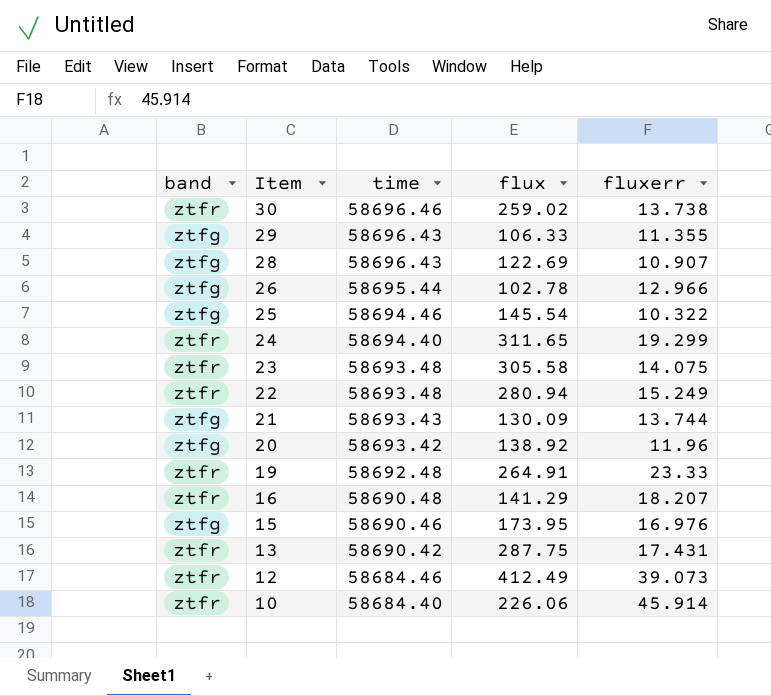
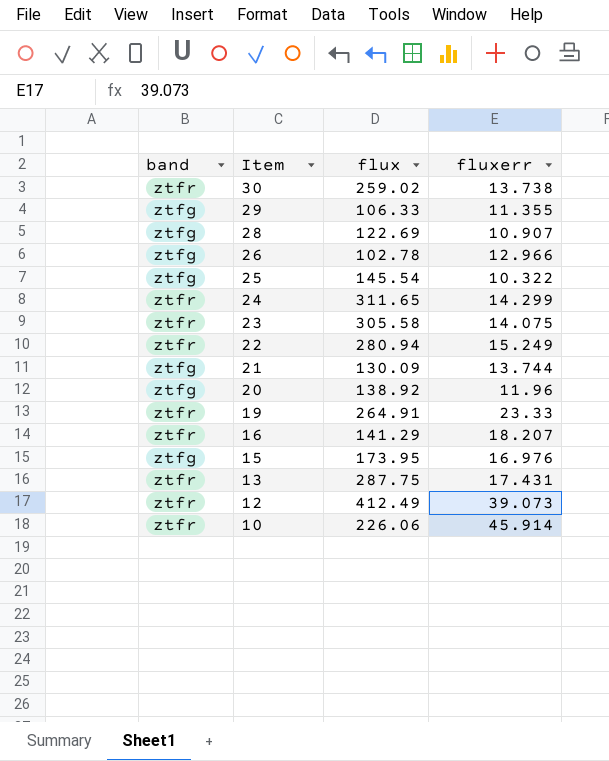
column time | position: 3 -> none
24 | fluxerr: 19.299 -> 14.299

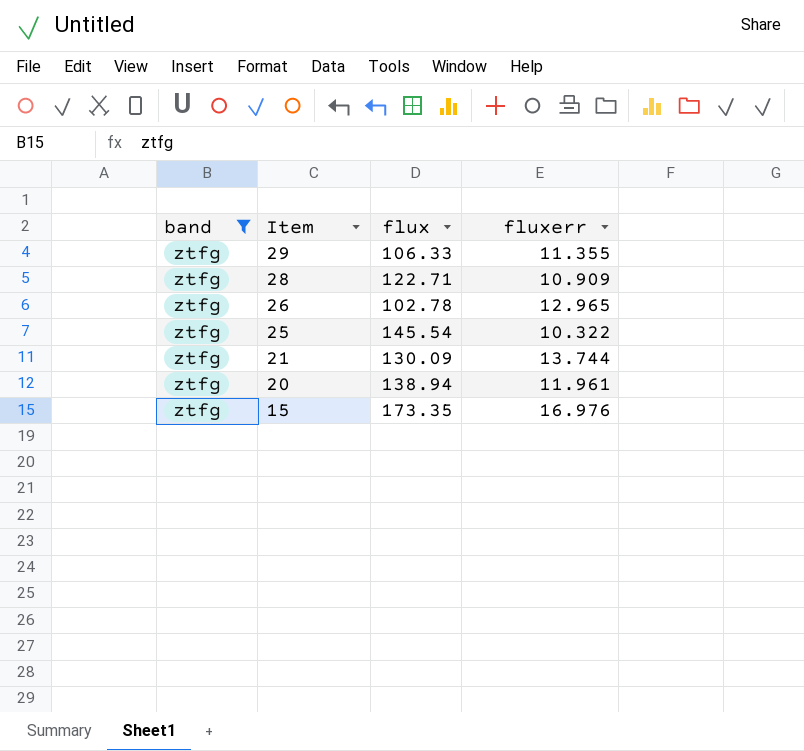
filter: none -> band = ztfg
28 | flux: 122.69 -> 122.71
28 | fluxerr: 10.907 -> 10.909
26 | fluxerr: 12.966 -> 12.965
20 | flux: 138.92 -> 138.94
20 | fluxerr: 11.96 -> 11.961
15 | flux: 173.95 -> 173.35

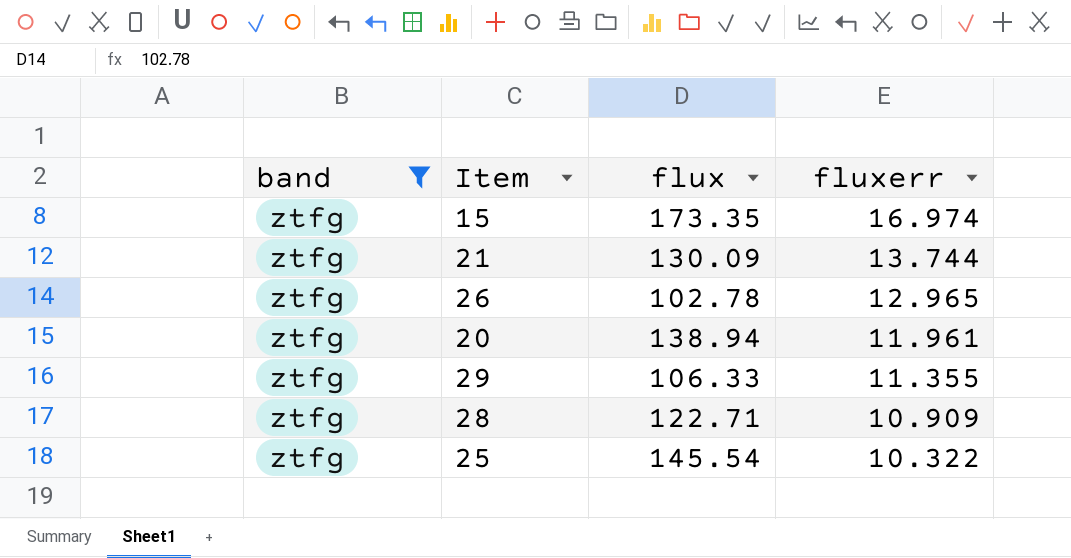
row order: Item descending -> fluxerr descending
15 | fluxerr: 16.976 -> 16.974

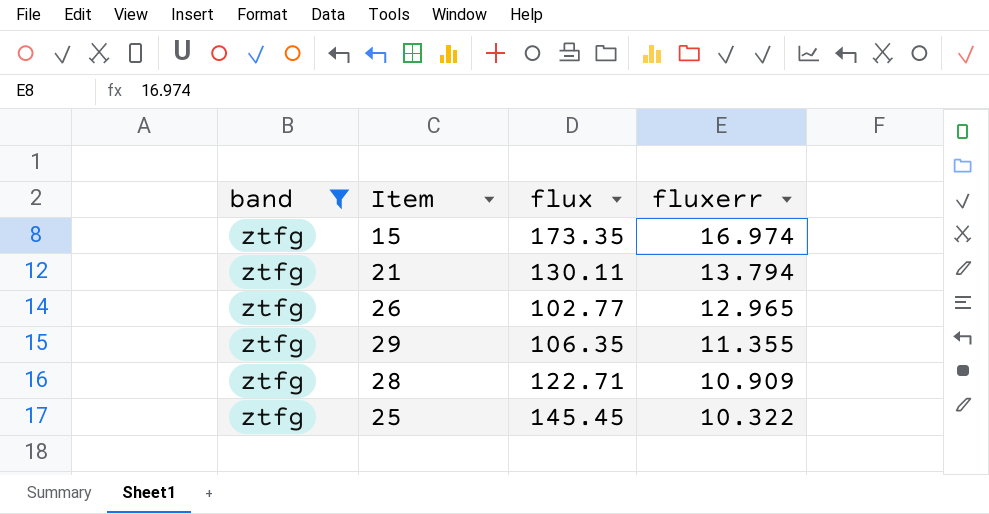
row 20: ztfg | 138.94 | 11.961 -> none
21 | flux: 130.09 -> 130.11
21 | fluxerr: 13.744 -> 13.794
26 | flux: 102.78 -> 102.77
29 | flux: 106.33 -> 106.35
25 | flux: 145.54 -> 145.45

